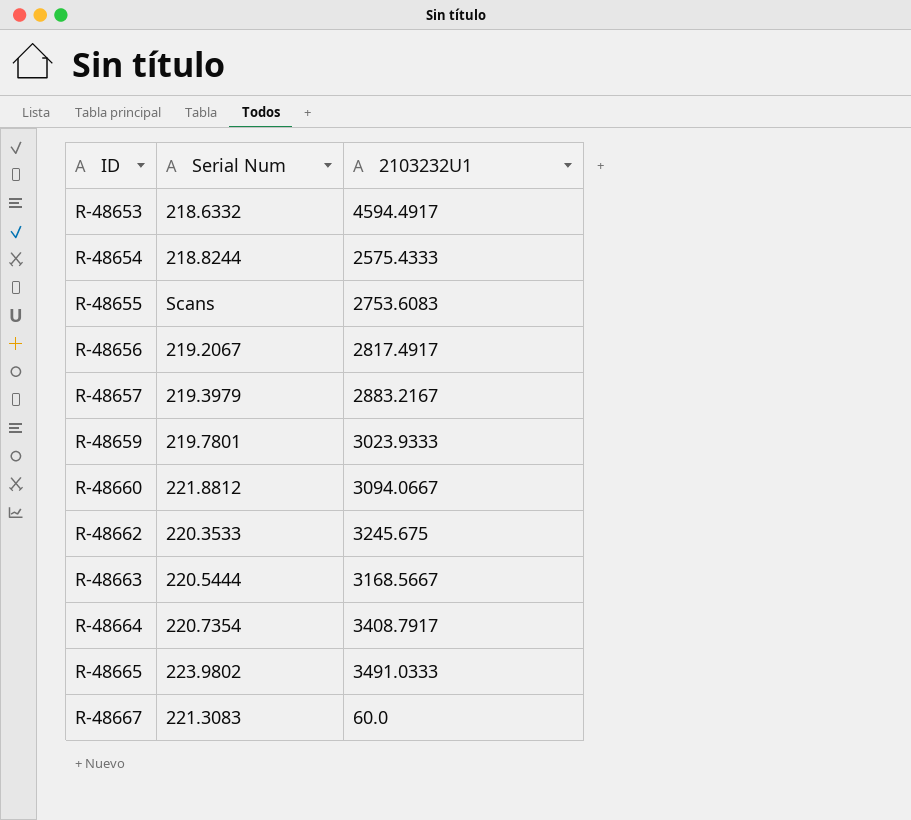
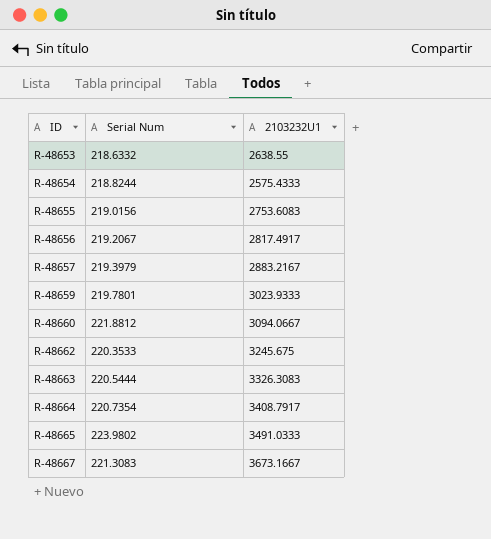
R-48653 | 2103232U1: 4594.4917 -> 2638.55
R-48655 | Serial Num: Scans -> 219.0156
R-48663 | 2103232U1: 3168.5667 -> 3326.3083
R-48667 | 2103232U1: 60.0 -> 3673.1667

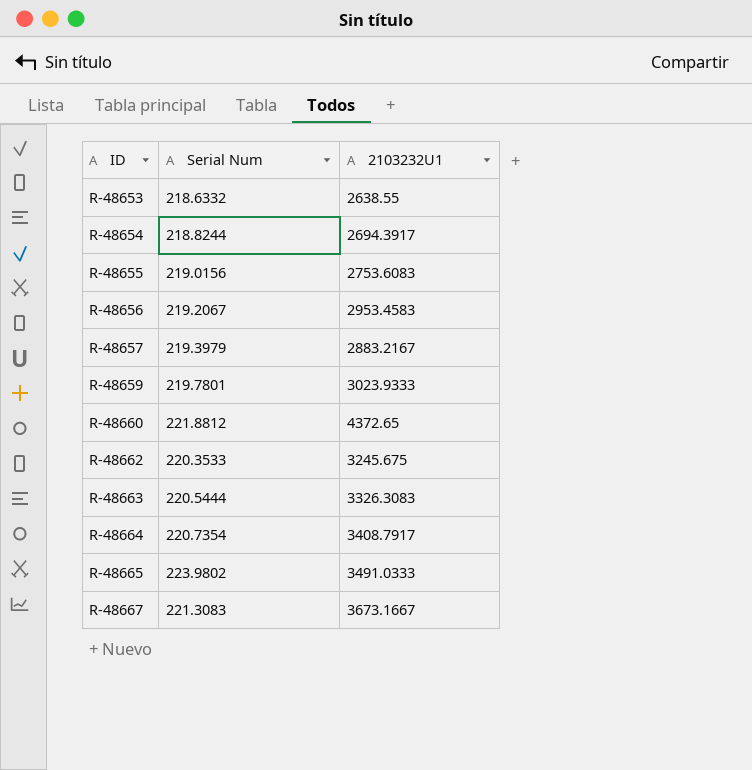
R-48654 | 2103232U1: 2575.4333 -> 2694.3917
R-48656 | 2103232U1: 2817.4917 -> 2953.4583
R-48660 | 2103232U1: 3094.0667 -> 4372.65

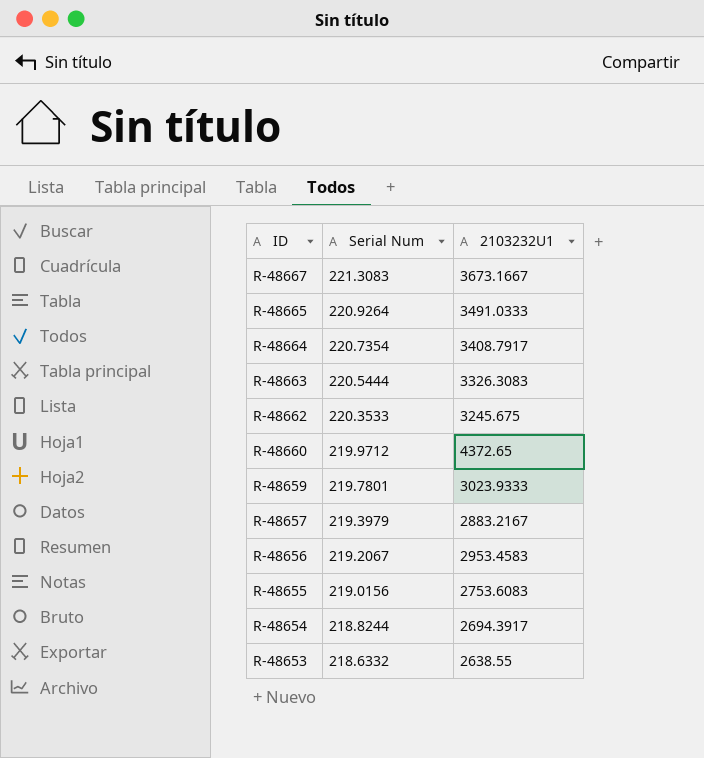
row order: ID ascending -> ID descending
R-48665 | Serial Num: 223.9802 -> 220.9264
R-48660 | Serial Num: 221.8812 -> 219.9712

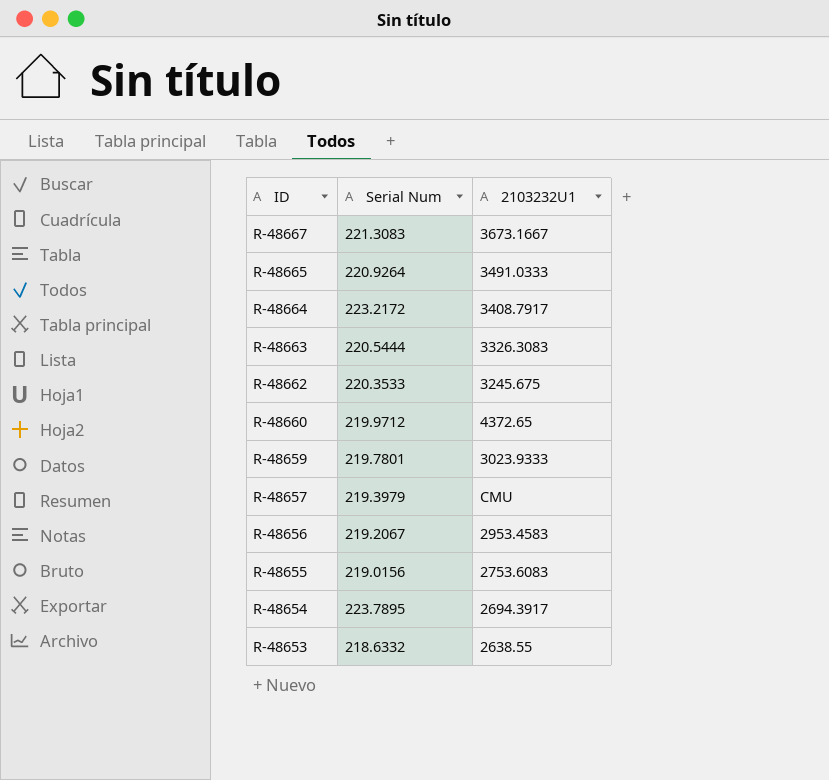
R-48664 | Serial Num: 220.7354 -> 223.2172
R-48657 | 2103232U1: 2883.2167 -> CMU
R-48654 | Serial Num: 218.8244 -> 223.7895

